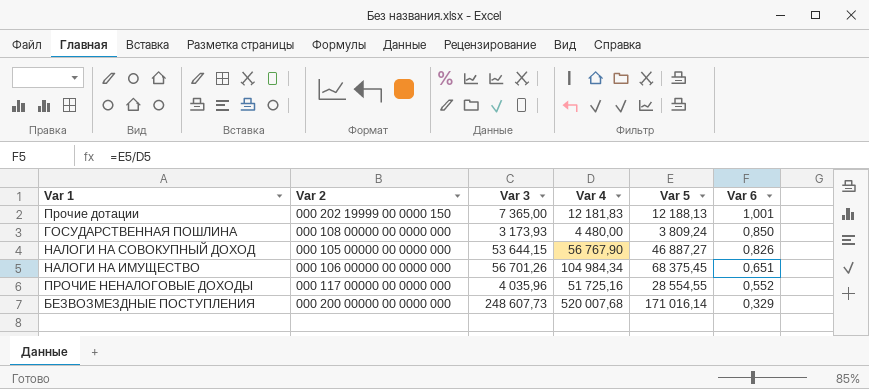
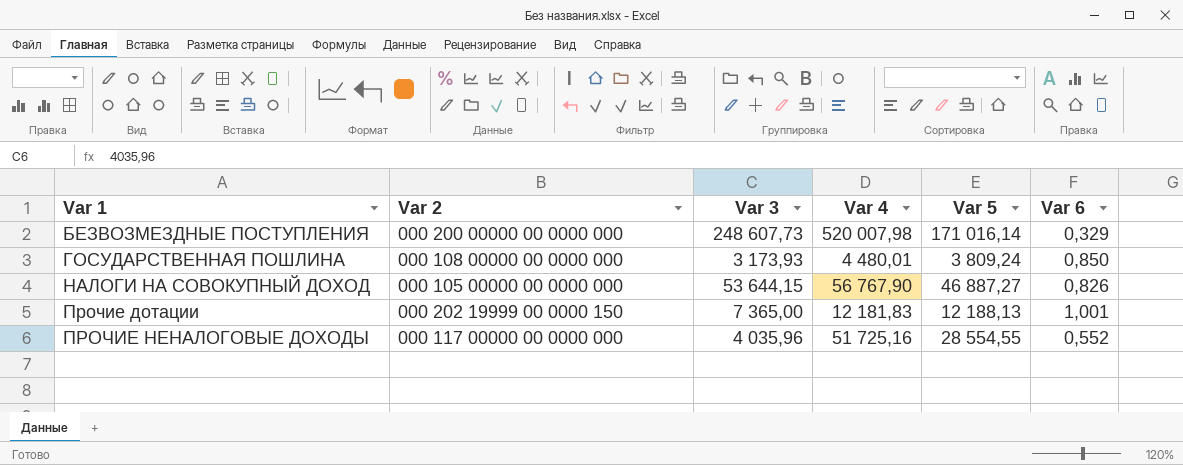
row order: Var 6 descending -> Var 1 ascending
row НАЛОГИ НА ИМУЩЕСТВО: 000 106 00000 00 0000 000 | 56 701,26 | 104 984,34 | 68 375,45 | 0,651 -> none
БЕЗВОЗМЕЗДНЫЕ ПОСТУПЛЕНИЯ | Var 4: 520 007,68 -> 520 007,98
ГОСУДАРСТВЕННАЯ ПОШЛИНА | Var 4: 4 480,00 -> 4 480,01

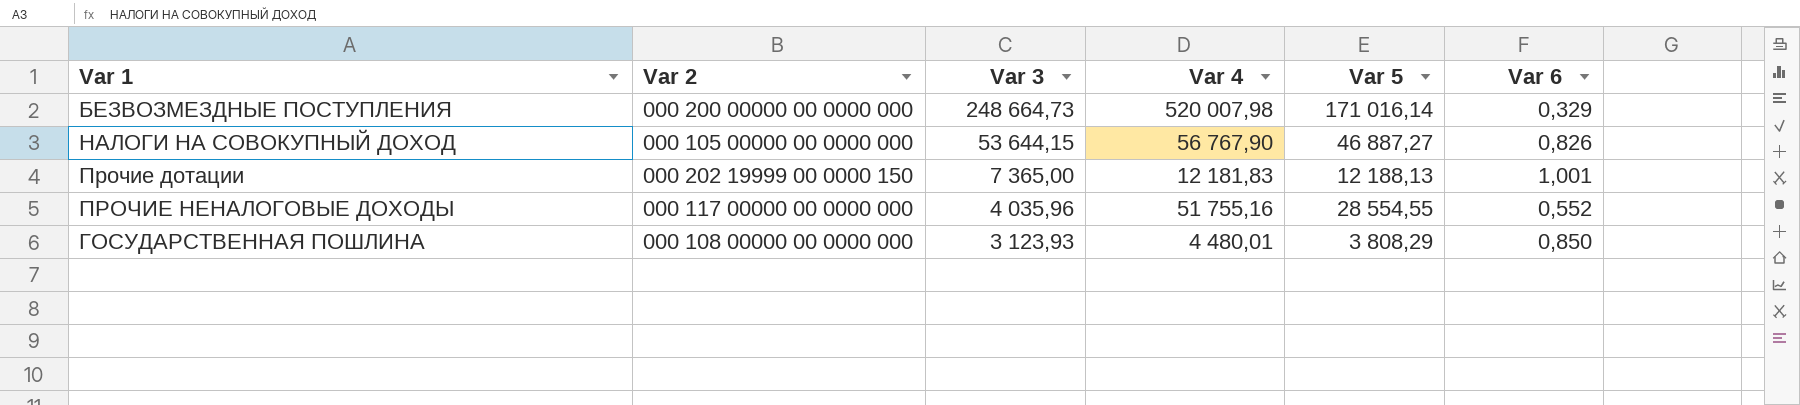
row order: Var 1 ascending -> Var 3 descending
БЕЗВОЗМЕЗДНЫЕ ПОСТУПЛЕНИЯ | Var 3: 248 607,73 -> 248 664,73
ПРОЧИЕ НЕНАЛОГОВЫЕ ДОХОДЫ | Var 4: 51 725,16 -> 51 755,16
ГОСУДАРСТВЕННАЯ ПОШЛИНА | Var 3: 3 173,93 -> 3 123,93
ГОСУДАРСТВЕННАЯ ПОШЛИНА | Var 5: 3 809,24 -> 3 808,29

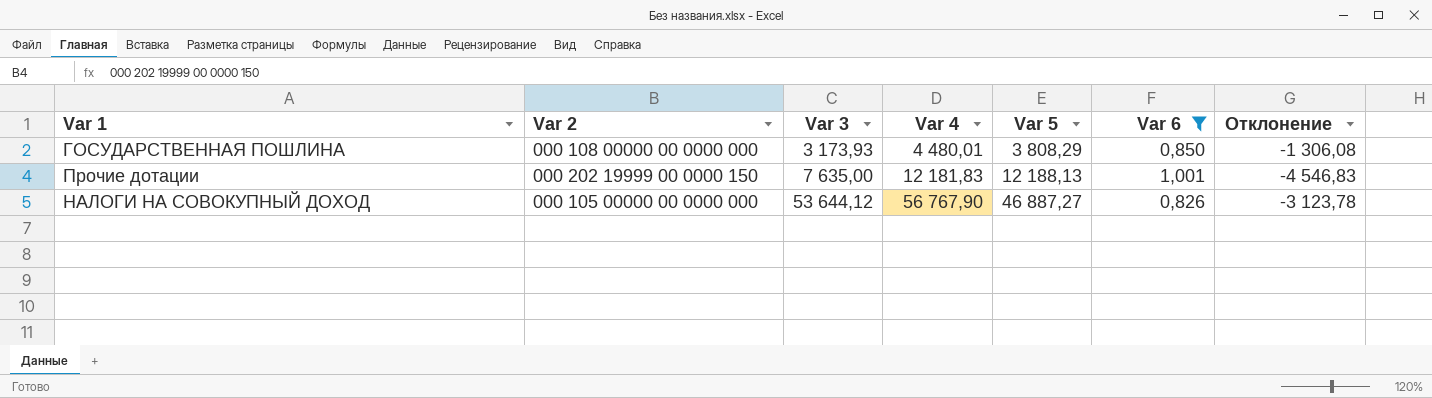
filter: none -> Var 6 >= 0,826
row order: Var 3 descending -> Var 3 ascending
column Отклонение | formula: none -> [Var 3] - [Var 4]
ГОСУДАРСТВЕННАЯ ПОШЛИНА | Var 3: 3 123,93 -> 3 173,93
Прочие дотации | Var 3: 7 365,00 -> 7 635,00
НАЛОГИ НА СОВОКУПНЫЙ ДОХОД | Var 3: 53 644,15 -> 53 644,12

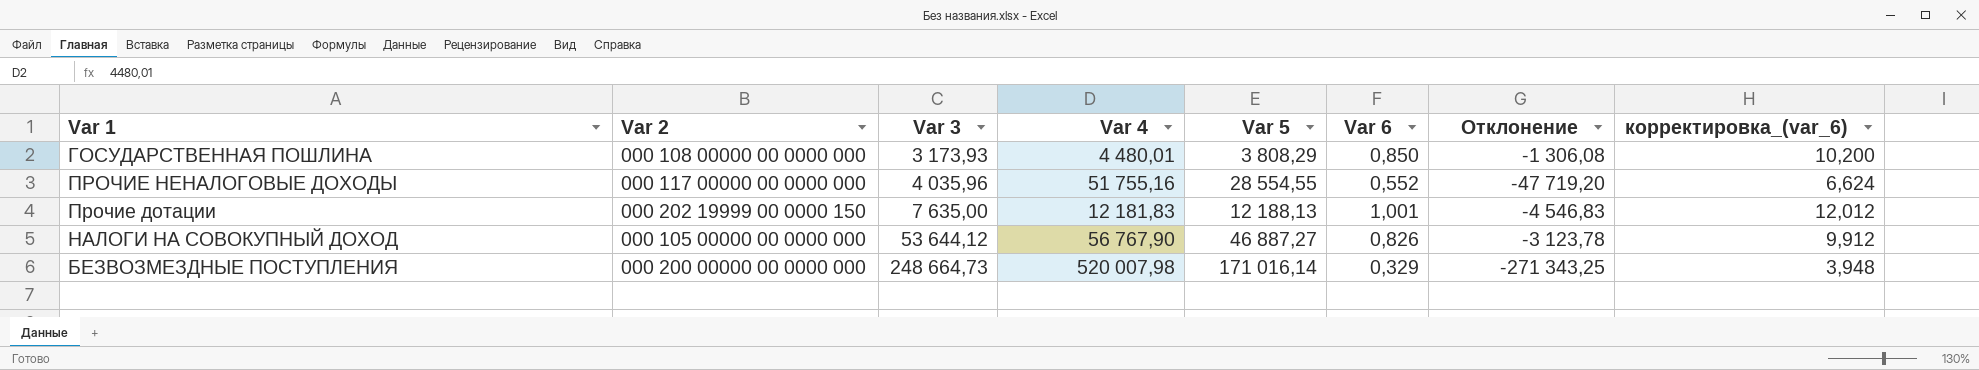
filter: Var 6 >= 0,826 -> none
column корректировка_(var_6) | formula: none -> [Var 6] * 12

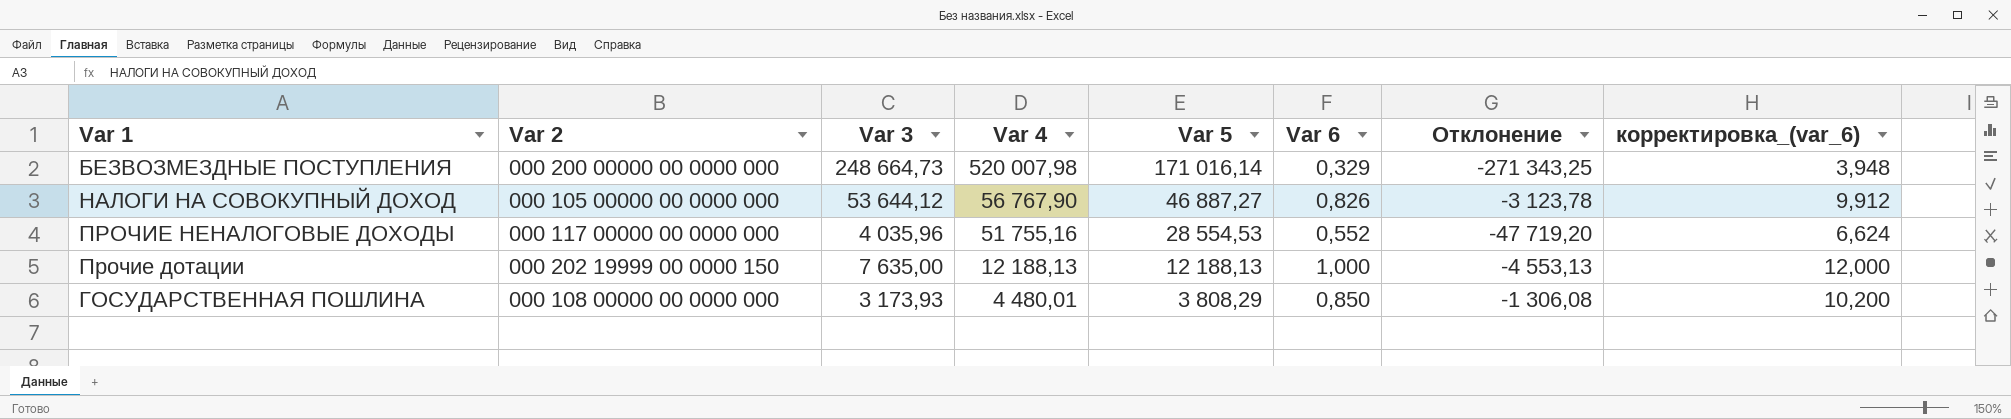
row order: Var 3 ascending -> Var 4 descending
ПРОЧИЕ НЕНАЛОГОВЫЕ ДОХОДЫ | Var 5: 28 554,55 -> 28 554,53
Прочие дотации | Var 4: 12 181,83 -> 12 188,13
Прочие дотации | Var 6: 1,001 -> 1,000
Прочие дотации | Отклонение: -4 546,83 -> -4 553,13
Прочие дотации | корректировка_(var_6): 12,012 -> 12,000

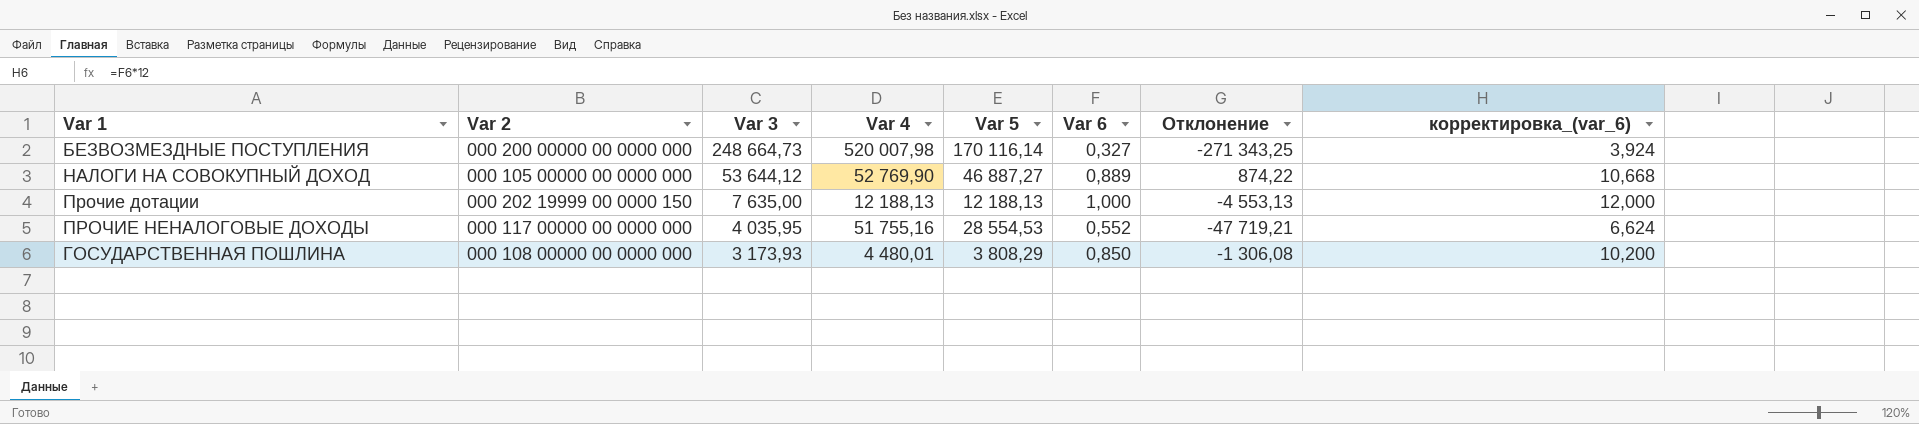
row order: Var 4 descending -> Var 3 descending
БЕЗВОЗМЕЗДНЫЕ ПОСТУПЛЕНИЯ | Var 5: 171 016,14 -> 170 116,14
БЕЗВОЗМЕЗДНЫЕ ПОСТУПЛЕНИЯ | Var 6: 0,329 -> 0,327
БЕЗВОЗМЕЗДНЫЕ ПОСТУПЛЕНИЯ | корректировка_(var_6): 3,948 -> 3,924
НАЛОГИ НА СОВОКУПНЫЙ ДОХОД | Var 4: 56 767,90 -> 52 769,90
НАЛОГИ НА СОВОКУПНЫЙ ДОХОД | Var 6: 0,826 -> 0,889
НАЛОГИ НА СОВОКУПНЫЙ ДОХОД | Отклонение: -3 123,78 -> 874,22
НАЛОГИ НА СОВОКУПНЫЙ ДОХОД | корректировка_(var_6): 9,912 -> 10,668
ПРОЧИЕ НЕНАЛОГОВЫЕ ДОХОДЫ | Var 3: 4 035,96 -> 4 035,95
ПРОЧИЕ НЕНАЛОГОВЫЕ ДОХОДЫ | Отклонение: -47 719,20 -> -47 719,21

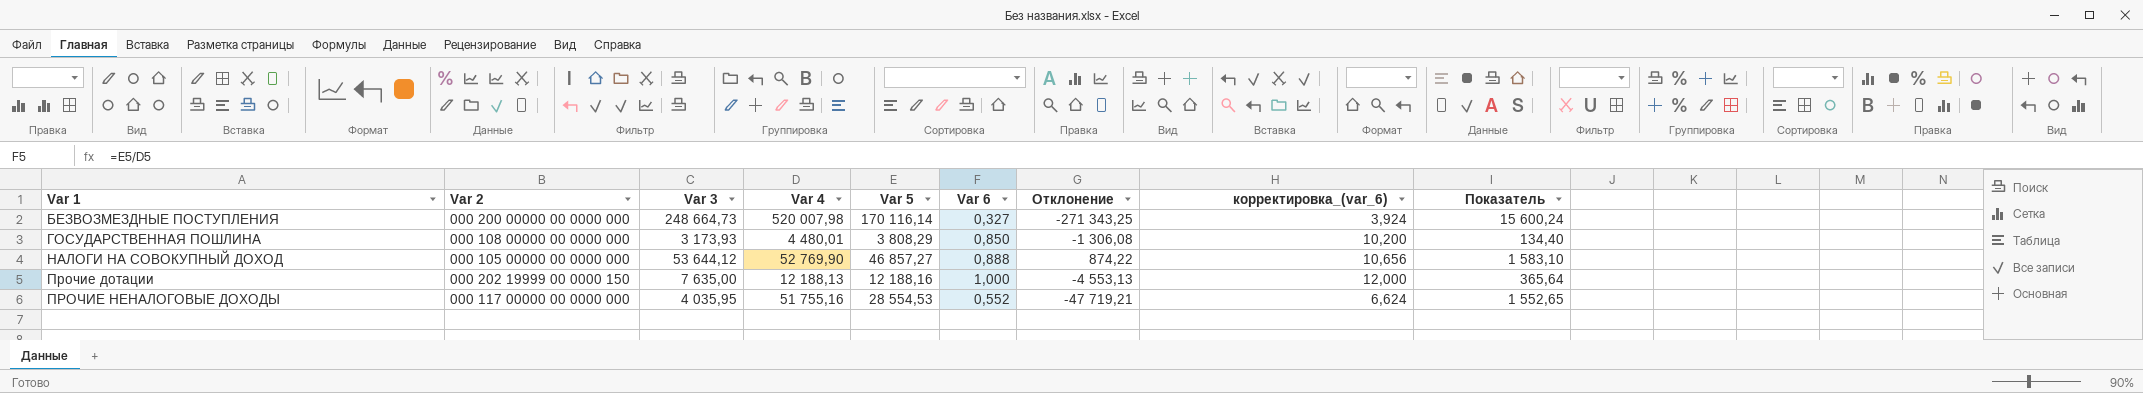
row order: Var 3 descending -> Var 1 ascending
column Показатель | formula: none -> [Var 4] * 0,03
НАЛОГИ НА СОВОКУПНЫЙ ДОХОД | Var 5: 46 887,27 -> 46 857,27
НАЛОГИ НА СОВОКУПНЫЙ ДОХОД | Var 6: 0,889 -> 0,888
НАЛОГИ НА СОВОКУПНЫЙ ДОХОД | корректировка_(var_6): 10,668 -> 10,656
Прочие дотации | Var 5: 12 188,13 -> 12 188,16

